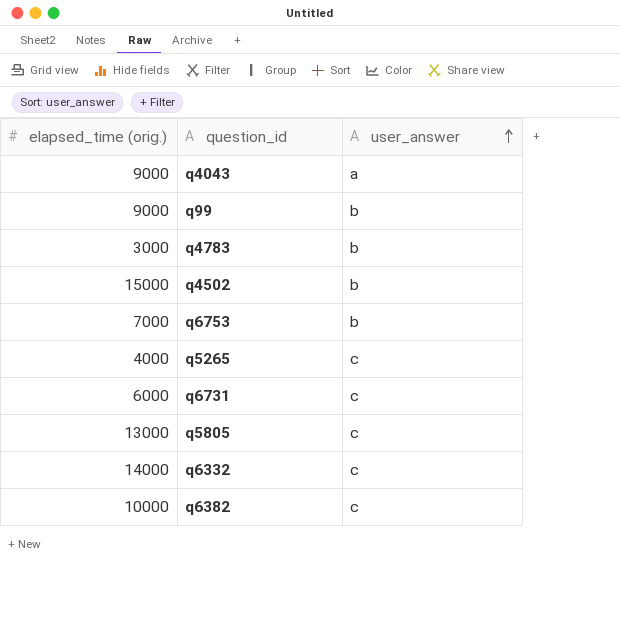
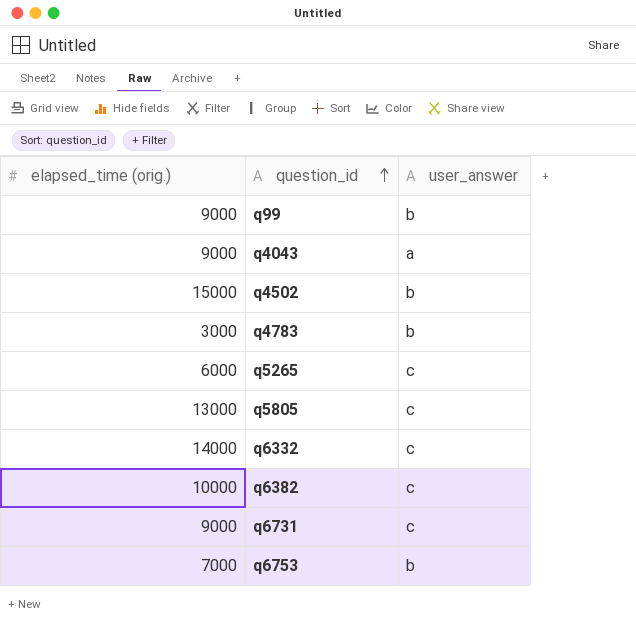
row order: user_answer ascending -> question_id ascending
q5265 | elapsed_time (orig.): 4000 -> 6000
q6731 | elapsed_time (orig.): 6000 -> 9000

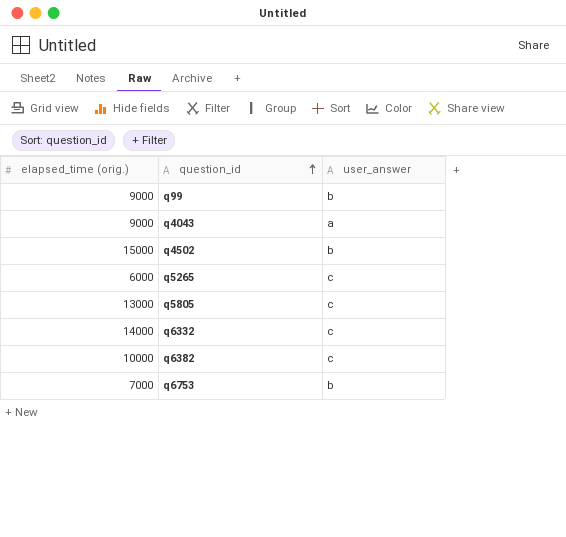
row q4783: 3000 | b -> none
row q6731: 9000 | c -> none

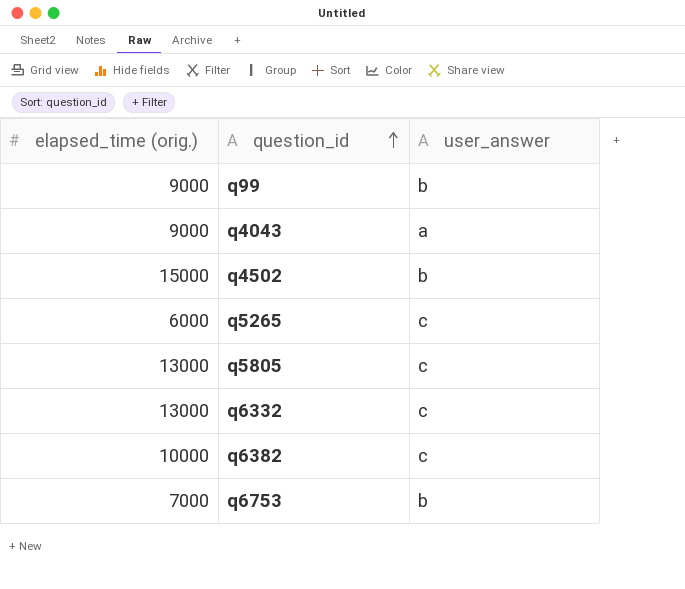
q6332 | elapsed_time (orig.): 14000 -> 13000

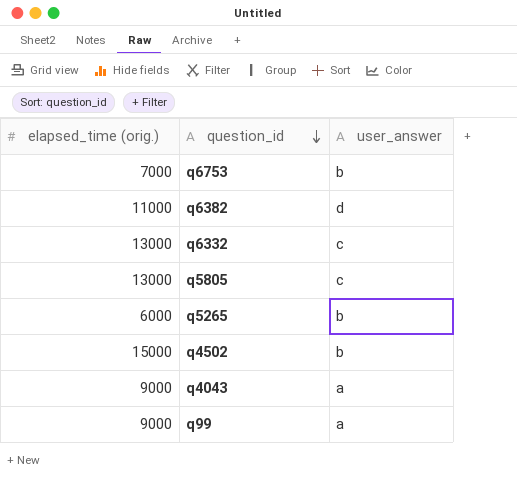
row order: question_id ascending -> question_id descending
q6382 | elapsed_time (orig.): 10000 -> 11000
q6382 | user_answer: c -> d
q5265 | user_answer: c -> b
q99 | user_answer: b -> a

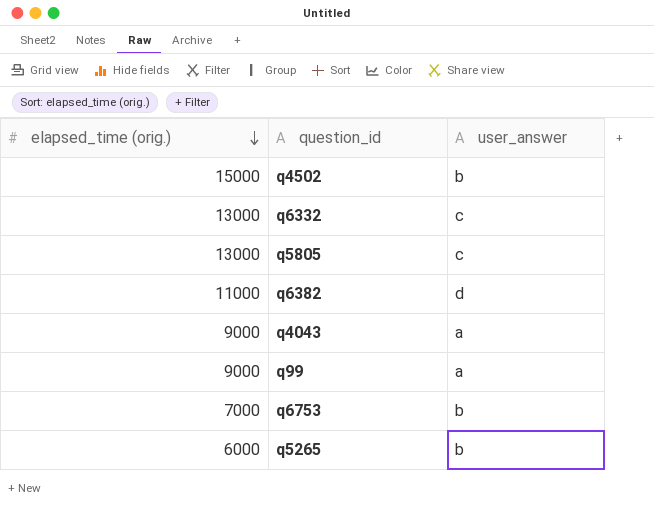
row order: question_id descending -> elapsed_time (orig.) descending

